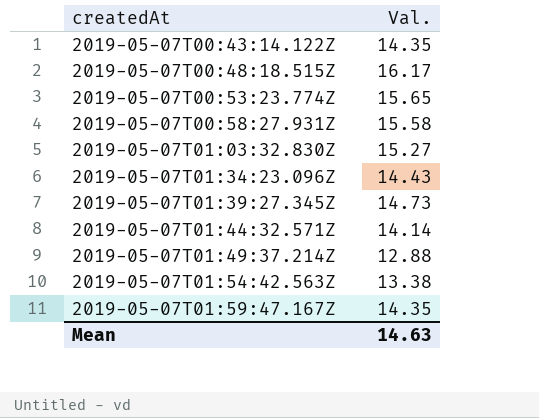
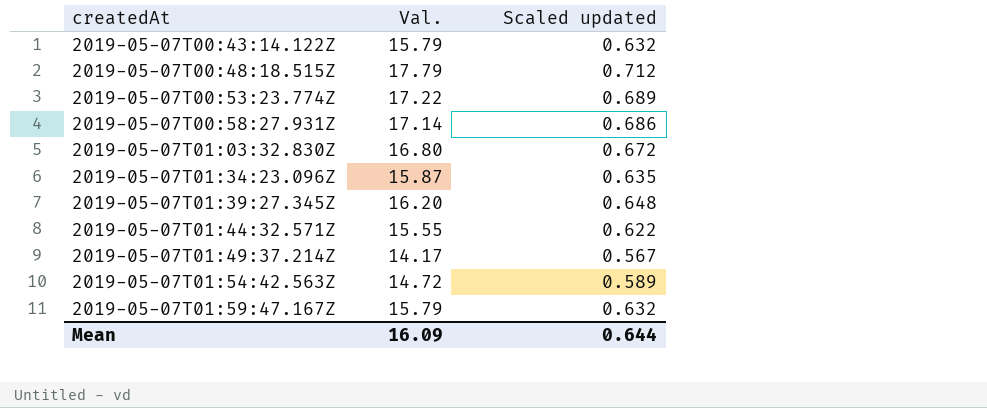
column Scaled updated | formula: none -> [Val.] * 0.04
2019-05-07T00:43:14.122Z | Val.: 14.35 -> 15.79
2019-05-07T00:48:18.515Z | Val.: 16.17 -> 17.79
2019-05-07T00:53:23.774Z | Val.: 15.65 -> 17.22
2019-05-07T00:58:27.931Z | Val.: 15.58 -> 17.14
2019-05-07T01:03:32.830Z | Val.: 15.27 -> 16.80
2019-05-07T01:34:23.096Z | Val.: 14.43 -> 15.87
2019-05-07T01:39:27.345Z | Val.: 14.73 -> 16.20
2019-05-07T01:44:32.571Z | Val.: 14.14 -> 15.55
2019-05-07T01:49:37.214Z | Val.: 12.88 -> 14.17
2019-05-07T01:54:42.563Z | Val.: 13.38 -> 14.72
2019-05-07T01:59:47.167Z | Val.: 14.35 -> 15.79
Mean | Val.: 14.63 -> 16.09

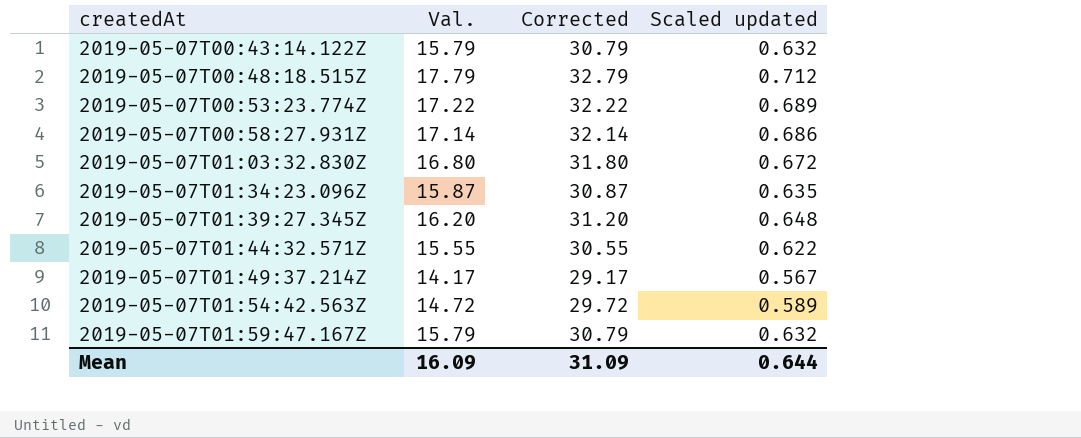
column Corrected | formula: none -> [Val.] + 15

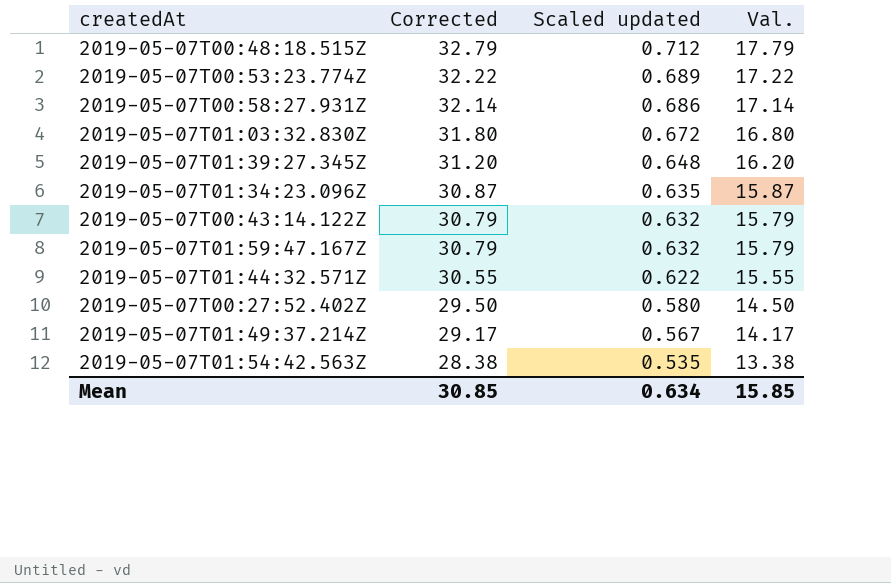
row order: createdAt ascending -> Corrected descending
column Val. | position: 2 -> 4
row 2019-05-07T00:27:52.402Z: none -> 29.50 | 0.580 | 14.50
2019-05-07T01:54:42.563Z | Corrected: 29.72 -> 28.38
2019-05-07T01:54:42.563Z | Scaled updated: 0.589 -> 0.535
2019-05-07T01:54:42.563Z | Val.: 14.72 -> 13.38
Mean | Corrected: 31.09 -> 30.85
Mean | Scaled updated: 0.644 -> 0.634
Mean | Val.: 16.09 -> 15.85

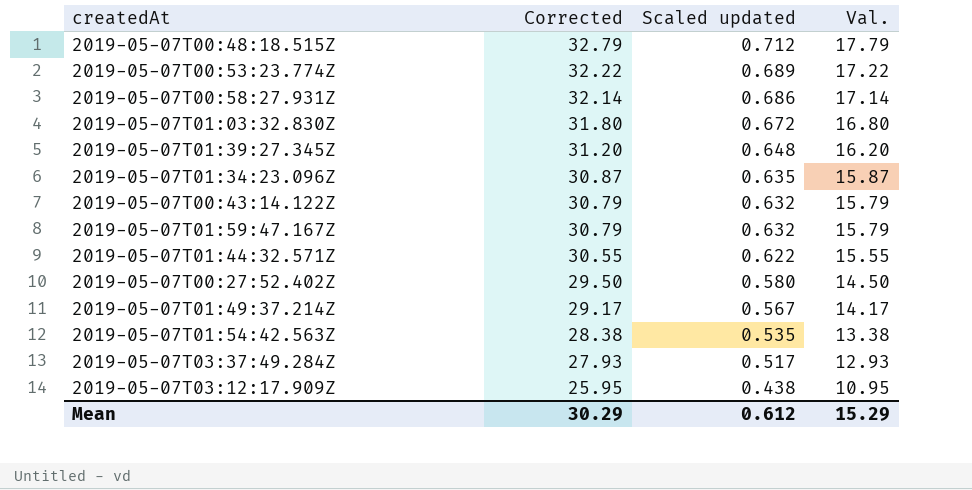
row 2019-05-07T03:37:49.284Z: none -> 27.93 | 0.517 | 12.93
row 2019-05-07T03:12:17.909Z: none -> 25.95 | 0.438 | 10.95
Mean | Corrected: 30.85 -> 30.29
Mean | Scaled updated: 0.634 -> 0.612
Mean | Val.: 15.85 -> 15.29

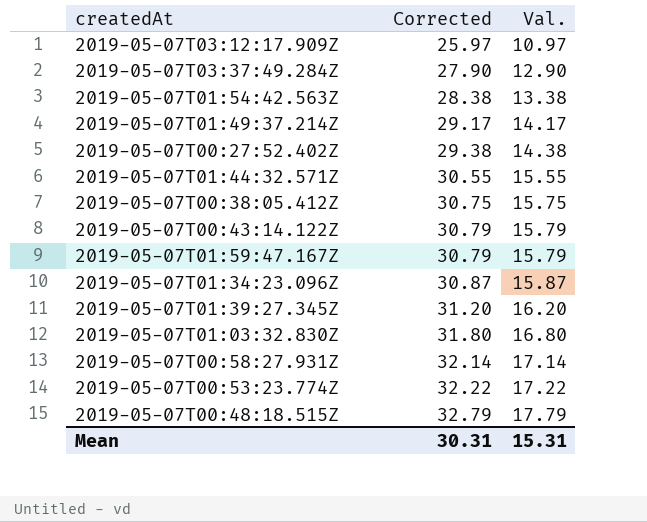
row order: Corrected descending -> Corrected ascending
column Scaled updated | formula: [Val.] * 0.04 -> none
2019-05-07T03:12:17.909Z | Corrected: 25.95 -> 25.97
2019-05-07T03:12:17.909Z | Val.: 10.95 -> 10.97
2019-05-07T03:37:49.284Z | Corrected: 27.93 -> 27.90
2019-05-07T03:37:49.284Z | Val.: 12.93 -> 12.90
2019-05-07T00:27:52.402Z | Corrected: 29.50 -> 29.38
2019-05-07T00:27:52.402Z | Val.: 14.50 -> 14.38
row 2019-05-07T00:38:05.412Z: none -> 30.75 | 15.75
Mean | Corrected: 30.29 -> 30.31
Mean | Val.: 15.29 -> 15.31

